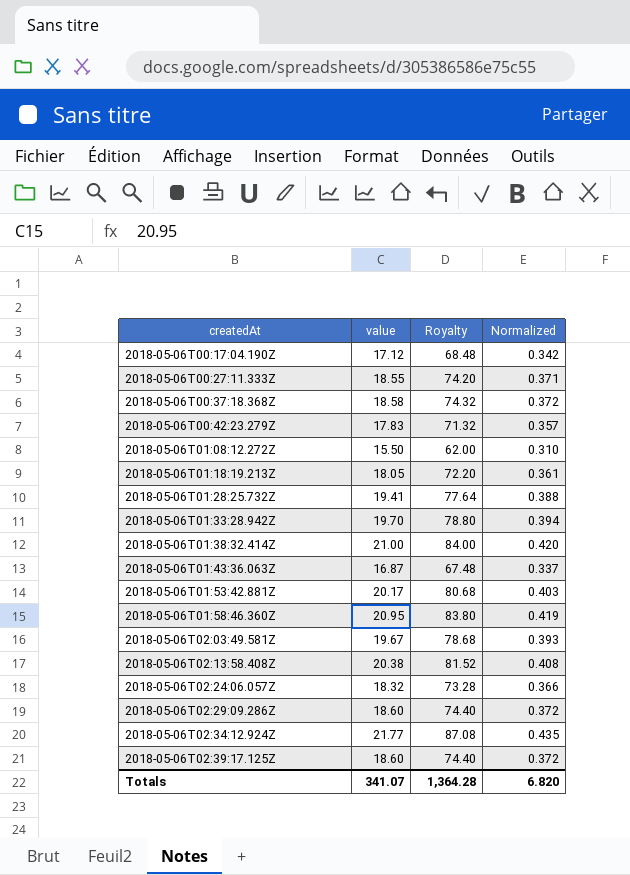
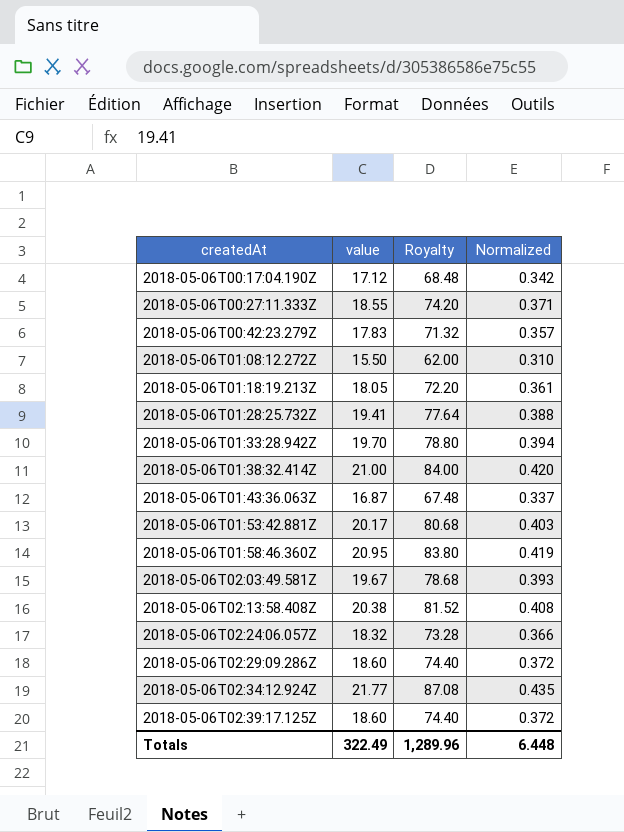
row 2018-05-06T00:37:18.368Z: 18.58 | 74.32 | 0.372 -> none
Totals | value: 341.07 -> 322.49
Totals | Royalty: 1,364.28 -> 1,289.96
Totals | Normalized: 6.820 -> 6.448

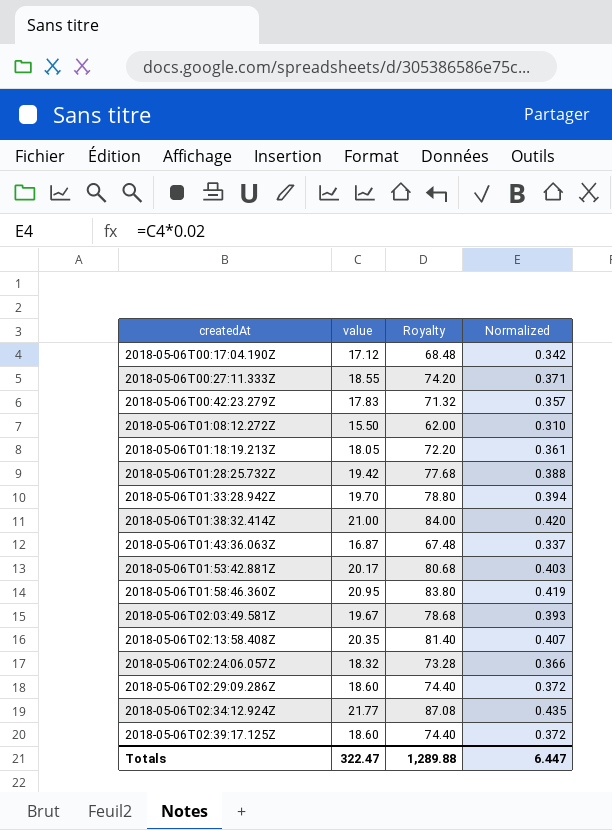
2018-05-06T01:28:25.732Z | value: 19.41 -> 19.42
2018-05-06T01:28:25.732Z | Royalty: 77.64 -> 77.68
2018-05-06T02:13:58.408Z | value: 20.38 -> 20.35
2018-05-06T02:13:58.408Z | Royalty: 81.52 -> 81.40
2018-05-06T02:13:58.408Z | Normalized: 0.408 -> 0.407
Totals | value: 322.49 -> 322.47
Totals | Royalty: 1,289.96 -> 1,289.88
Totals | Normalized: 6.448 -> 6.447

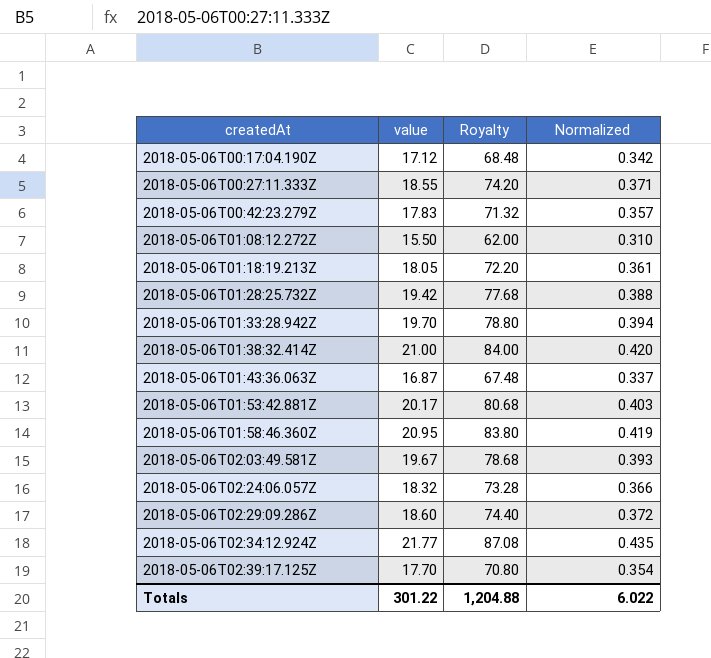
row 2018-05-06T02:13:58.408Z: 20.35 | 81.40 | 0.407 -> none
2018-05-06T02:39:17.125Z | value: 18.60 -> 17.70
2018-05-06T02:39:17.125Z | Royalty: 74.40 -> 70.80
2018-05-06T02:39:17.125Z | Normalized: 0.372 -> 0.354
Totals | value: 322.47 -> 301.22
Totals | Royalty: 1,289.88 -> 1,204.88
Totals | Normalized: 6.447 -> 6.022

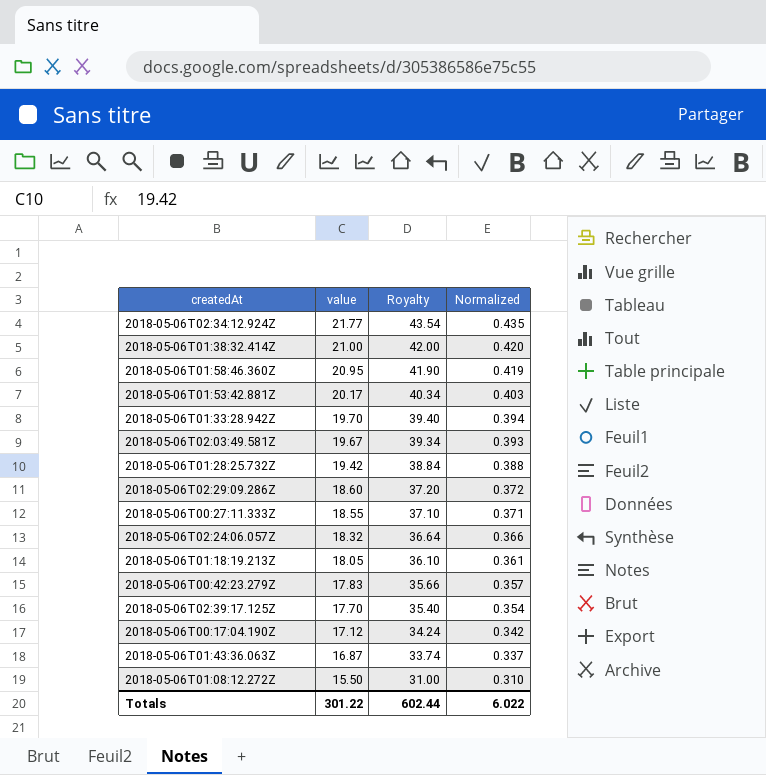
row order: createdAt ascending -> value descending
column Royalty | formula: [value] * 4 -> [value] * 2
Totals | Royalty: 1,204.88 -> 602.44

